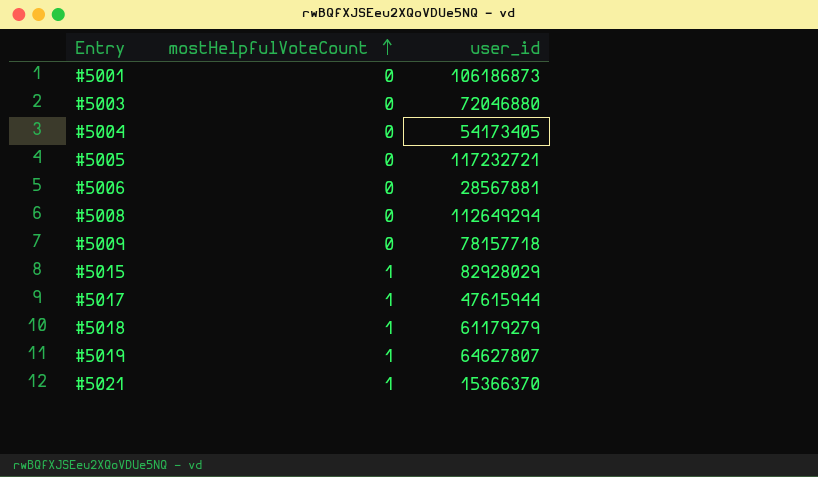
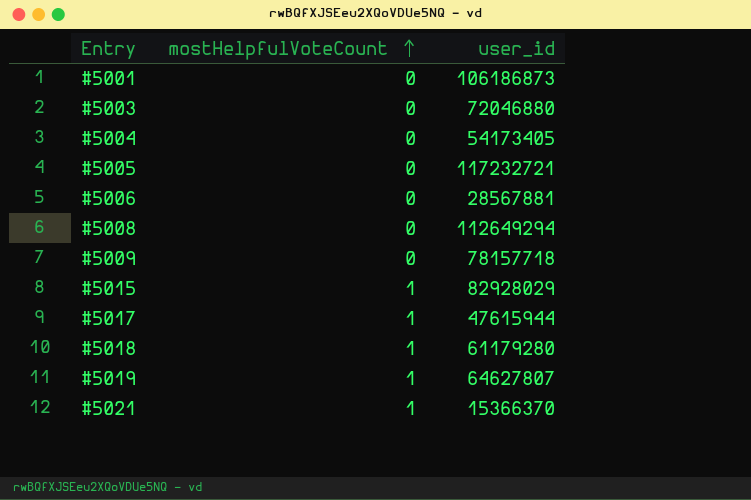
#5018 | user_id: 61179279 -> 61179280

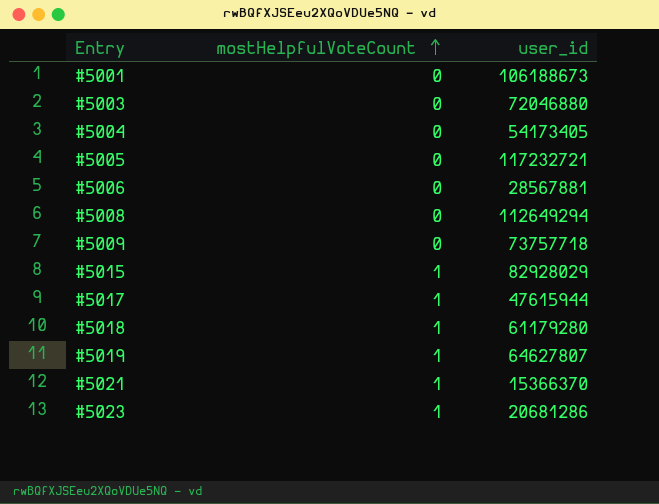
#5001 | user_id: 106186873 -> 106188673
#5009 | user_id: 78157718 -> 73757718
row #5023: none -> 1 | 20681286

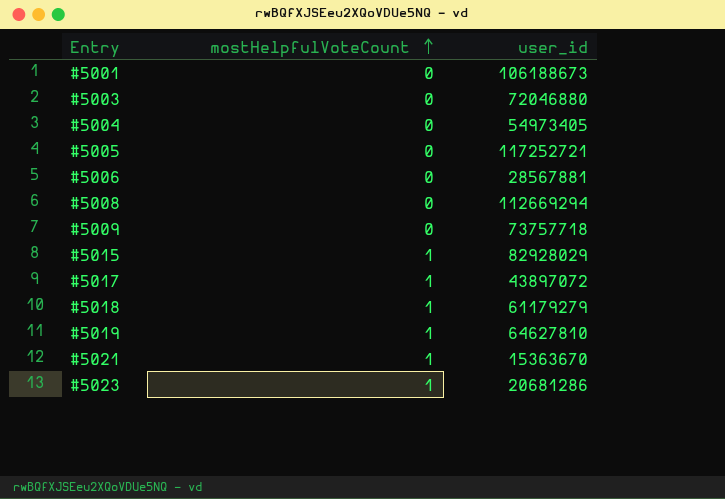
#5004 | user_id: 54173405 -> 54973405
#5005 | user_id: 117232721 -> 117252721
#5008 | user_id: 112649294 -> 112669294
#5017 | user_id: 47615944 -> 43897072
#5018 | user_id: 61179280 -> 61179279
#5019 | user_id: 64627807 -> 64627810
#5021 | user_id: 15366370 -> 15363670

